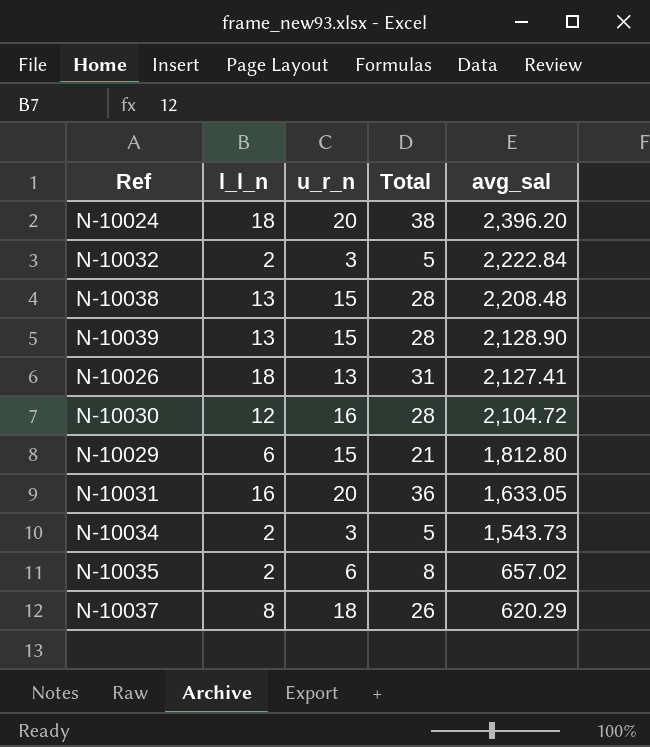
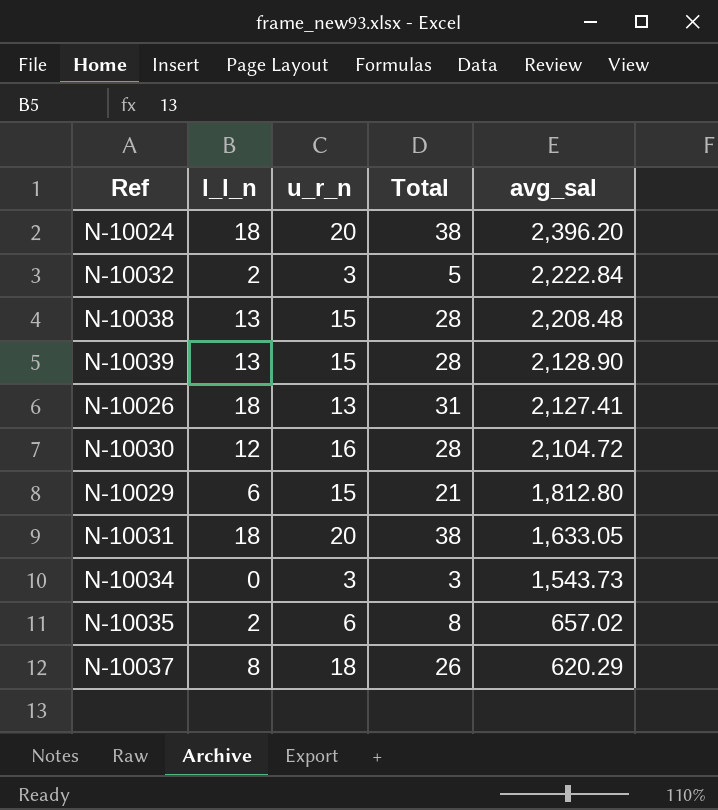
N-10031 | l_l_n: 16 -> 18
N-10031 | Total: 36 -> 38
N-10034 | l_l_n: 2 -> 0
N-10034 | Total: 5 -> 3

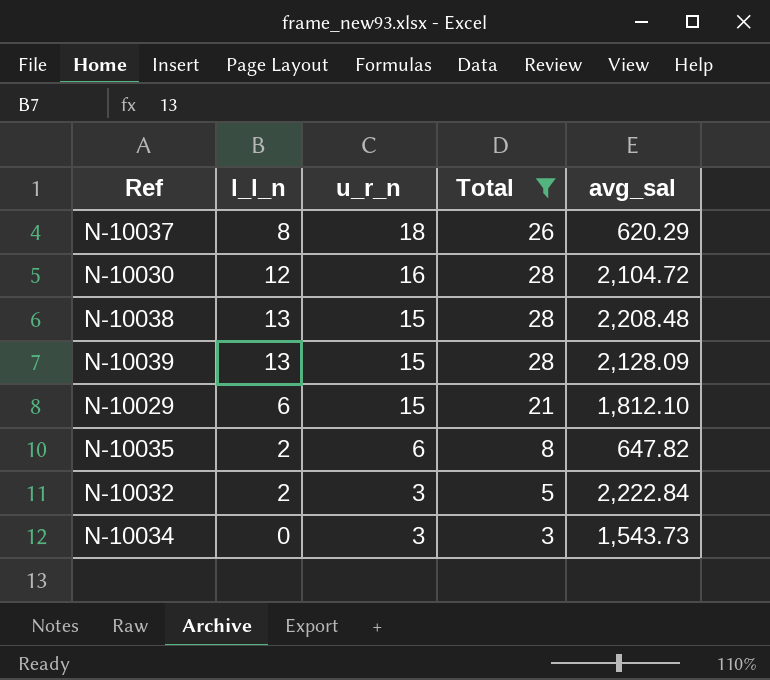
filter: none -> Total <= 28
row order: avg_sal descending -> u_r_n descending
N-10039 | avg_sal: 2,128.90 -> 2,128.09
N-10029 | avg_sal: 1,812.80 -> 1,812.10
N-10035 | avg_sal: 657.02 -> 647.82

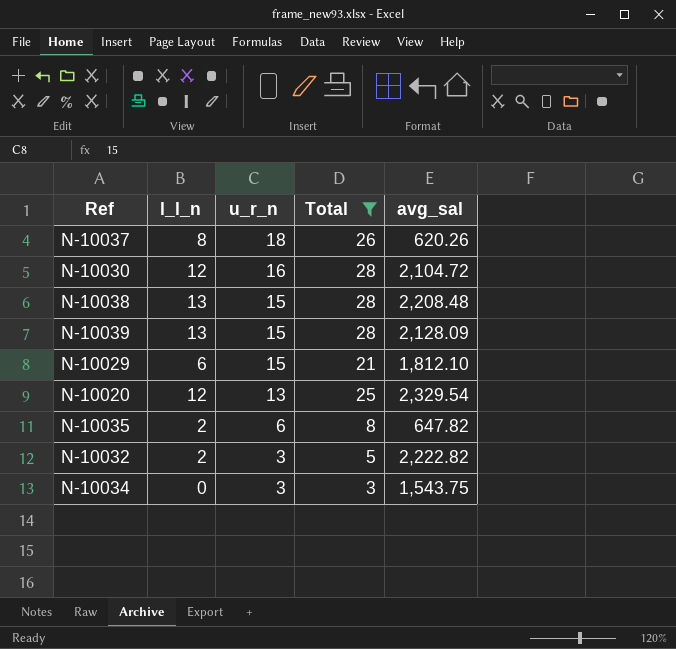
N-10037 | avg_sal: 620.29 -> 620.26
row N-10020: none -> 12 | 13 | 25 | 2,329.54
N-10032 | avg_sal: 2,222.84 -> 2,222.82
N-10034 | avg_sal: 1,543.73 -> 1,543.75

